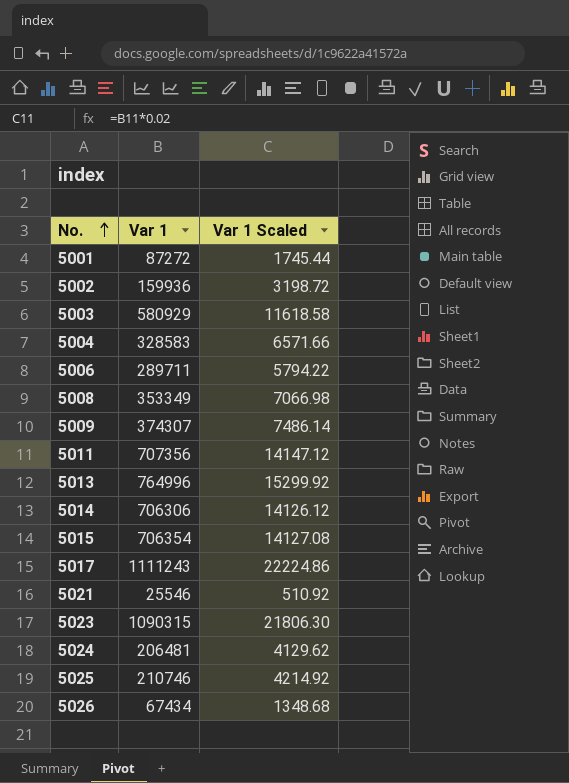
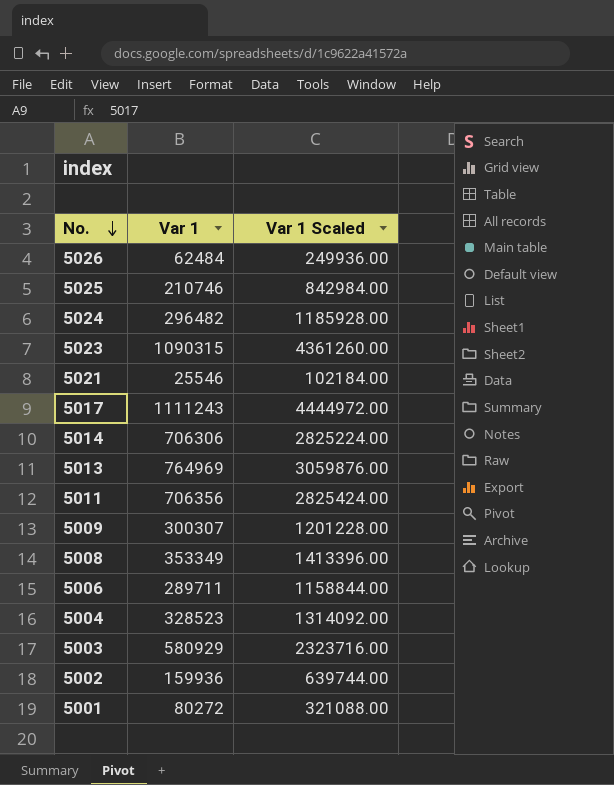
row order: No. ascending -> No. descending
column Var 1 Scaled | formula: [Var 1] * 0.02 -> [Var 1] * 4
row 5015: 706354 | 14127.08 -> none
5026 | Var 1: 67434 -> 62484
5024 | Var 1: 206481 -> 296482
5013 | Var 1: 764996 -> 764969
5011 | Var 1: 707356 -> 706356
5009 | Var 1: 374307 -> 300307
5004 | Var 1: 328583 -> 328523
5001 | Var 1: 87272 -> 80272

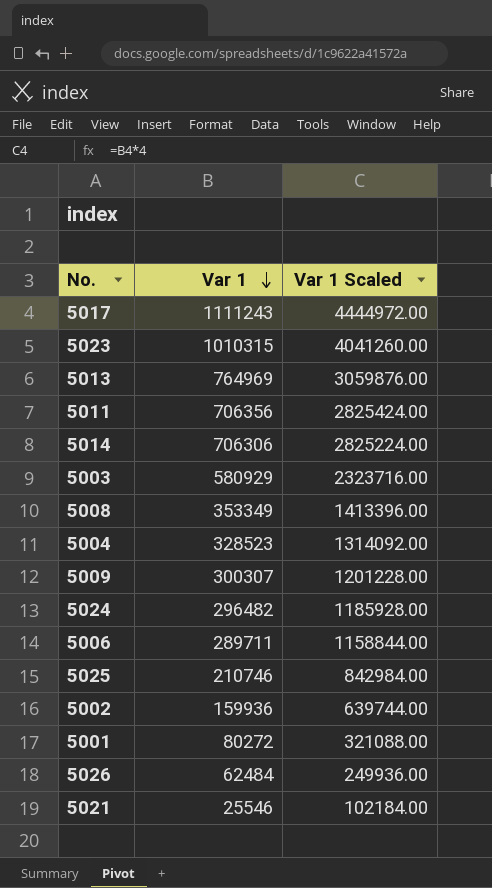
row order: No. descending -> Var 1 descending
5023 | Var 1: 1090315 -> 1010315
5023 | Var 1 Scaled: 4361260.00 -> 4041260.00

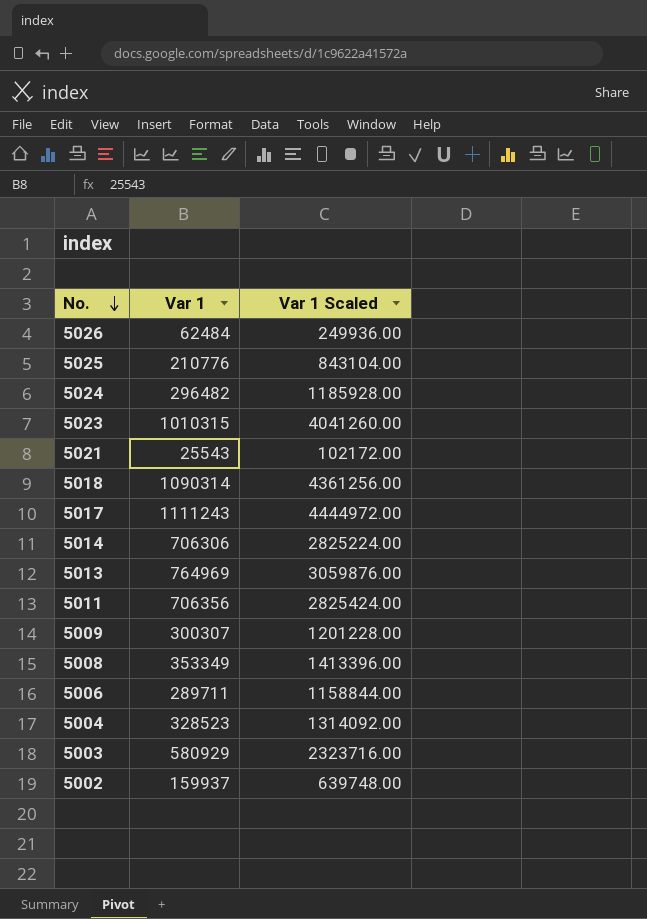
row order: Var 1 descending -> No. descending
row 5001: 80272 | 321088.00 -> none
5025 | Var 1: 210746 -> 210776
5025 | Var 1 Scaled: 842984.00 -> 843104.00
5021 | Var 1: 25546 -> 25543
5021 | Var 1 Scaled: 102184.00 -> 102172.00
row 5018: none -> 1090314 | 4361256.00
5002 | Var 1: 159936 -> 159937
5002 | Var 1 Scaled: 639744.00 -> 639748.00

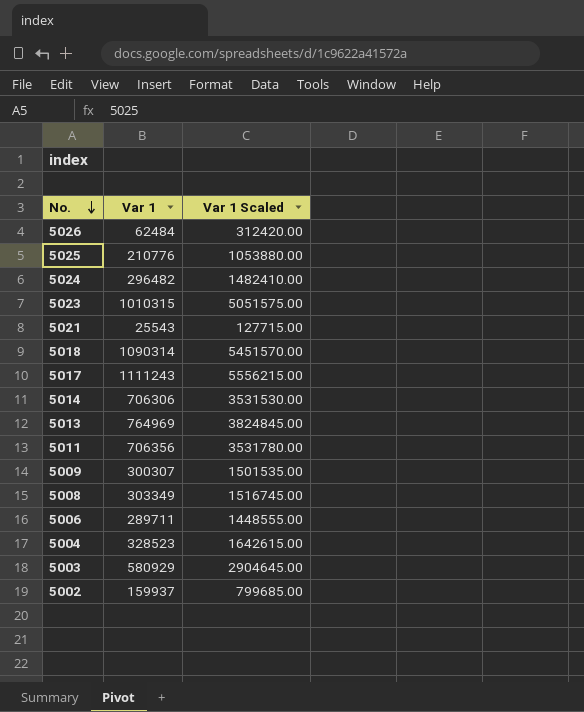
column Var 1 Scaled | formula: [Var 1] * 4 -> [Var 1] * 5
5008 | Var 1: 353349 -> 303349

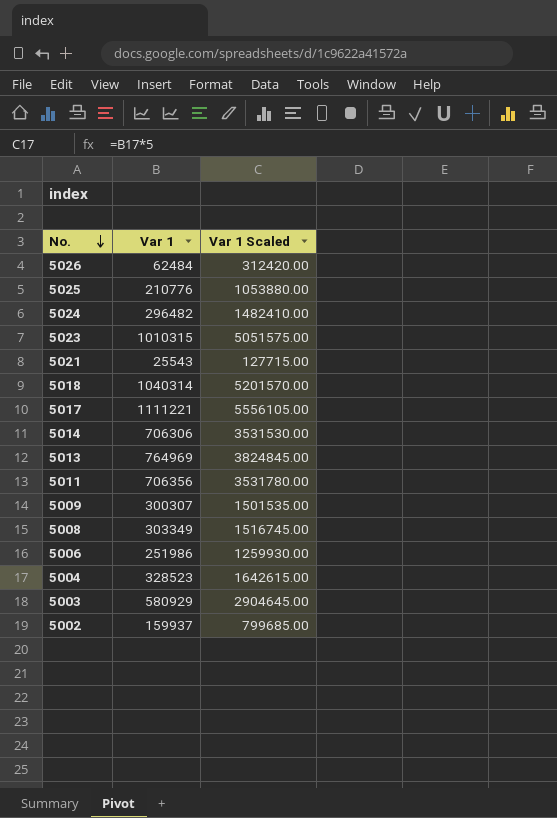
5018 | Var 1: 1090314 -> 1040314
5018 | Var 1 Scaled: 5451570.00 -> 5201570.00
5017 | Var 1: 1111243 -> 1111221
5017 | Var 1 Scaled: 5556215.00 -> 5556105.00
5006 | Var 1: 289711 -> 251986
5006 | Var 1 Scaled: 1448555.00 -> 1259930.00

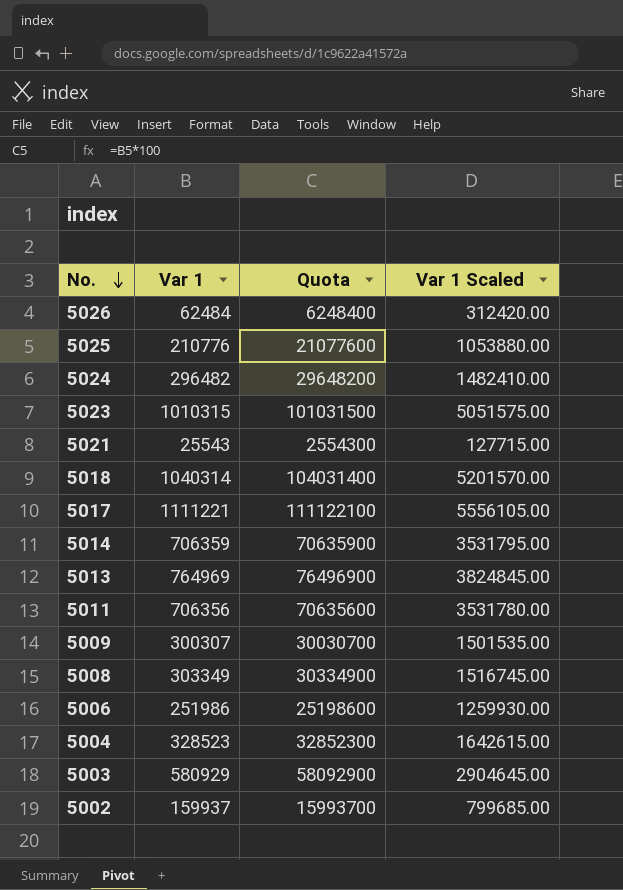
column Quota | formula: none -> [Var 1] * 100
5014 | Var 1: 706306 -> 706359
5014 | Var 1 Scaled: 3531530.00 -> 3531795.00

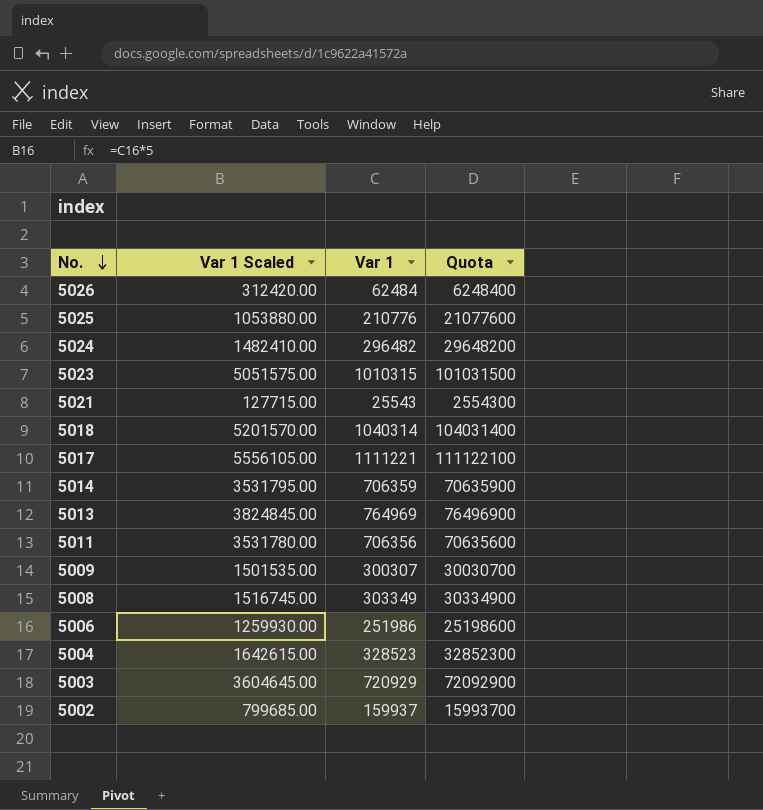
column Var 1 Scaled | position: 4 -> 2
5003 | Var 1 Scaled: 2904645.00 -> 3604645.00
5003 | Var 1: 580929 -> 720929
5003 | Quota: 58092900 -> 72092900

